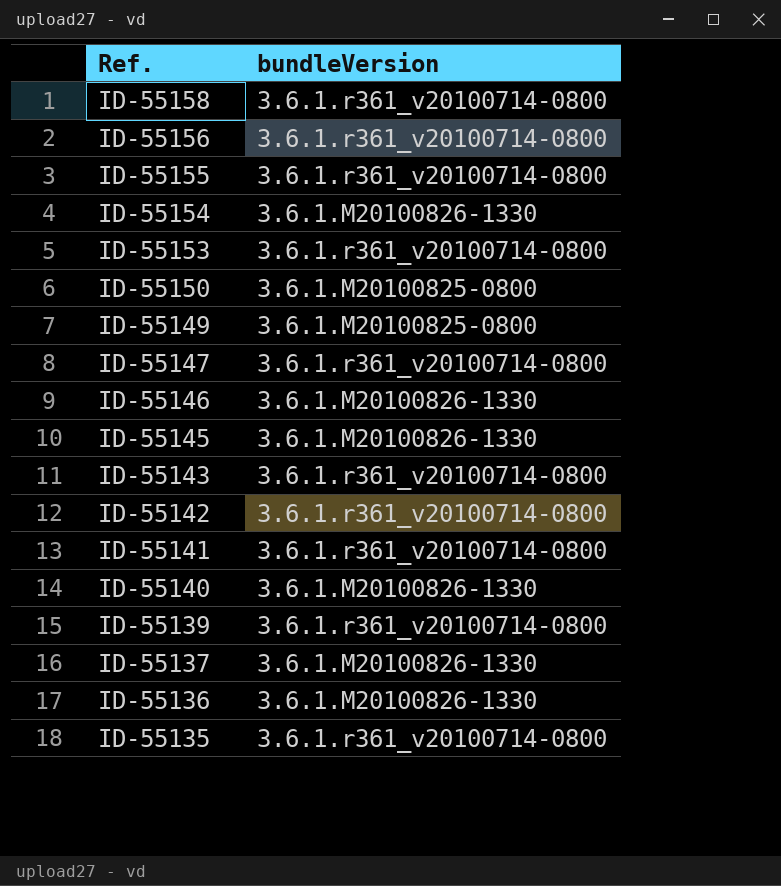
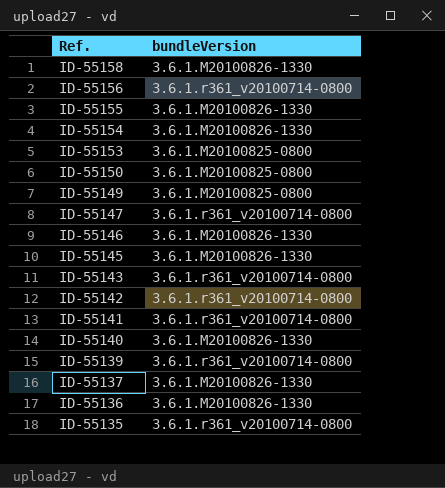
ID-55158 | bundleVersion: 3.6.1.r361_v20100714-0800 -> 3.6.1.M20100826-1330
ID-55155 | bundleVersion: 3.6.1.r361_v20100714-0800 -> 3.6.1.M20100826-1330
ID-55153 | bundleVersion: 3.6.1.r361_v20100714-0800 -> 3.6.1.M20100825-0800

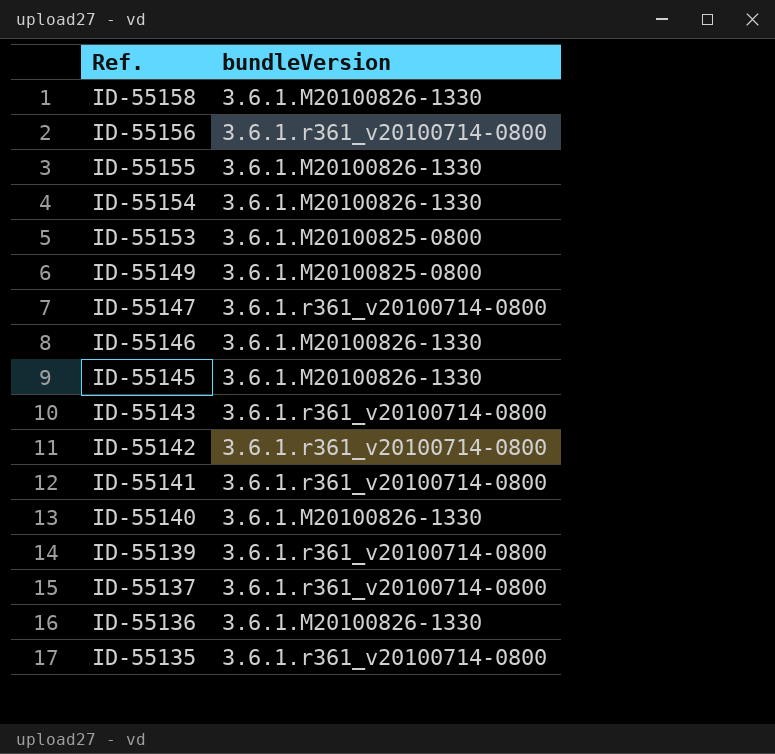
row ID-55150: 3.6.1.M20100825-0800 -> none
ID-55137 | bundleVersion: 3.6.1.M20100826-1330 -> 3.6.1.r361_v20100714-0800

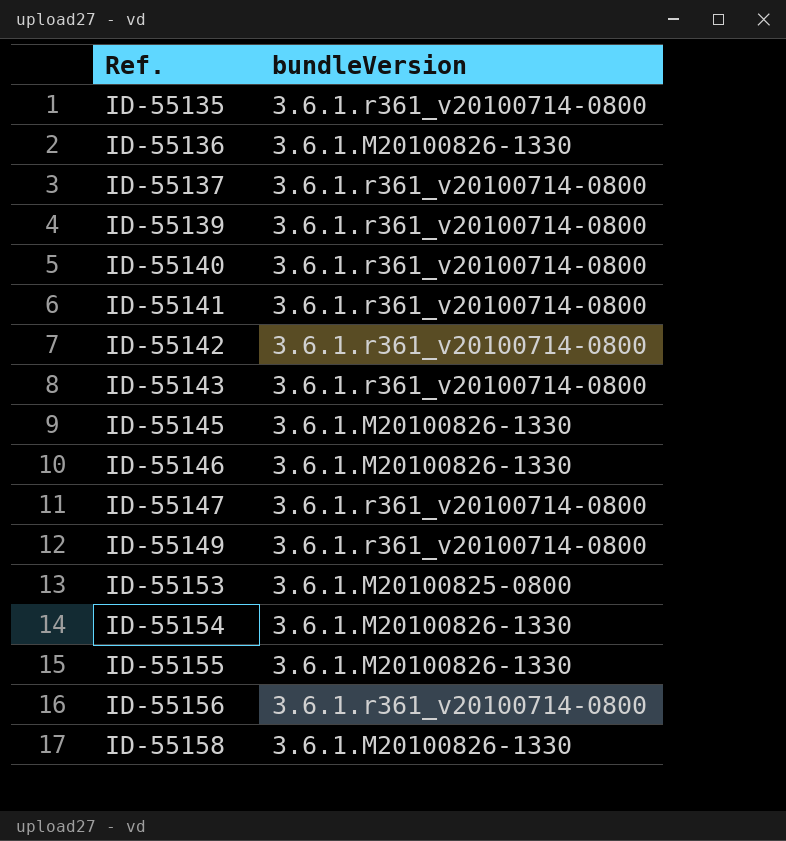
row order: Ref. descending -> Ref. ascending
ID-55140 | bundleVersion: 3.6.1.M20100826-1330 -> 3.6.1.r361_v20100714-0800
ID-55149 | bundleVersion: 3.6.1.M20100825-0800 -> 3.6.1.r361_v20100714-0800

